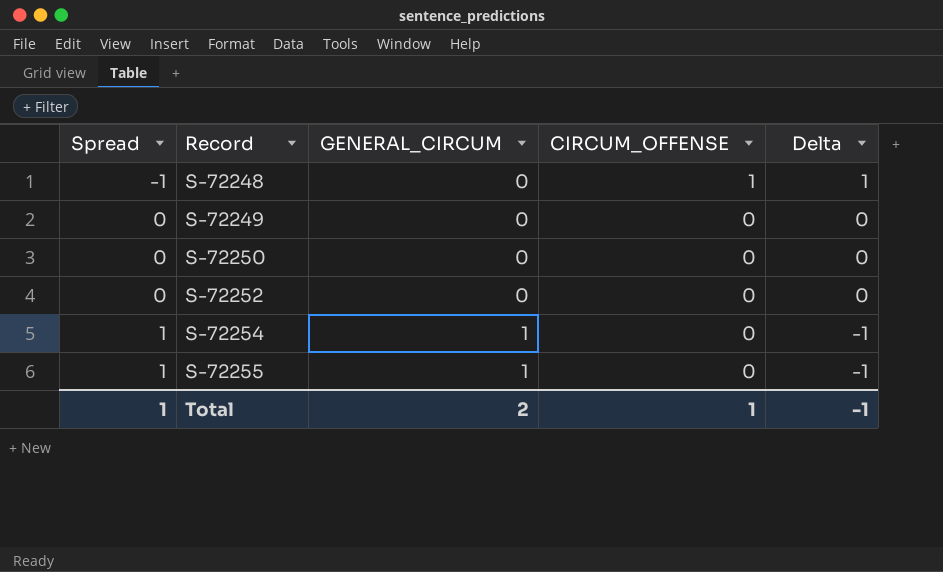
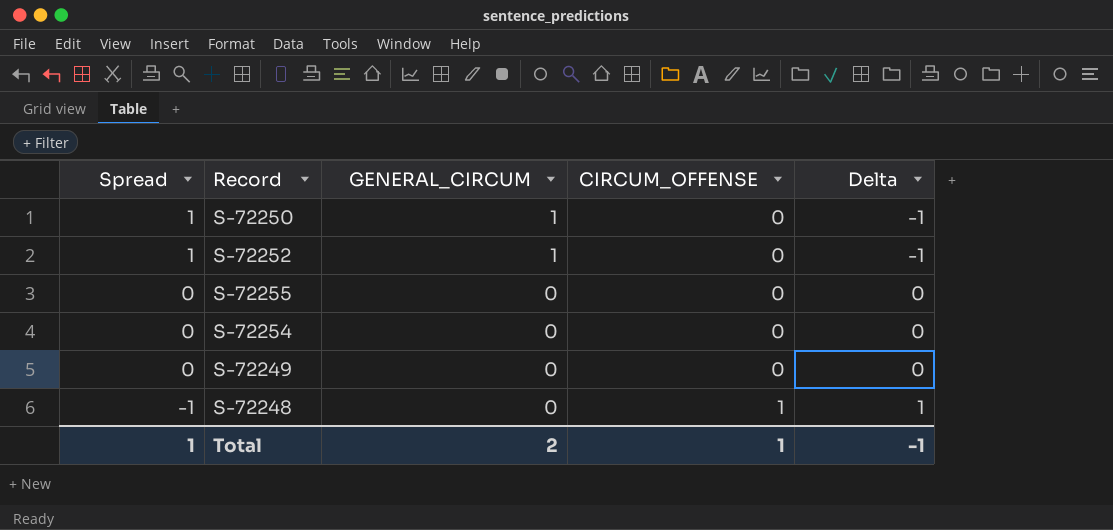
row order: Spread ascending -> Spread descending
S-72250 | Spread: 0 -> 1
S-72250 | GENERAL_CIRCUM: 0 -> 1
S-72250 | Delta: 0 -> -1
S-72252 | Spread: 0 -> 1
S-72252 | GENERAL_CIRCUM: 0 -> 1
S-72252 | Delta: 0 -> -1
S-72255 | Spread: 1 -> 0
S-72255 | GENERAL_CIRCUM: 1 -> 0
S-72255 | Delta: -1 -> 0
S-72254 | Spread: 1 -> 0
S-72254 | GENERAL_CIRCUM: 1 -> 0
S-72254 | Delta: -1 -> 0

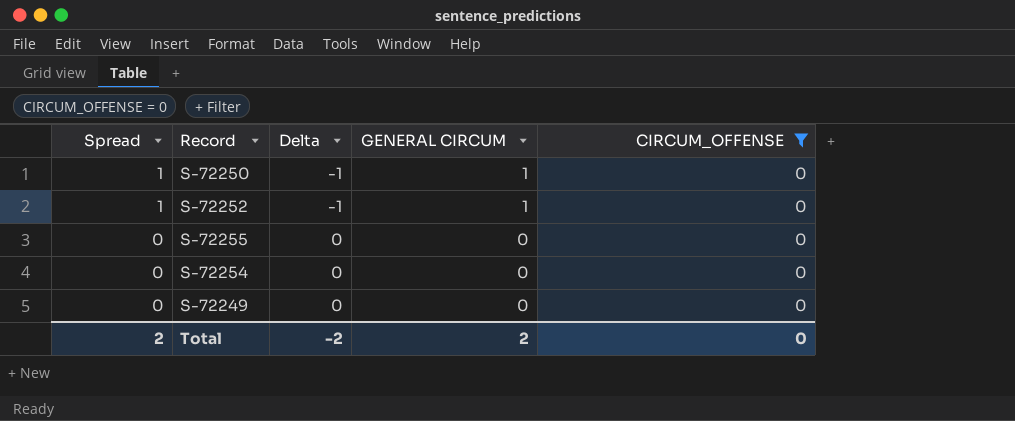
filter: none -> CIRCUM_OFFENSE = 0
column Delta | position: 5 -> 3
column name: GENERAL_CIRCUM -> GENERAL CIRCUM
Total | Spread: 1 -> 2
Total | Delta: -1 -> -2
Total | CIRCUM_OFFENSE: 1 -> 0

